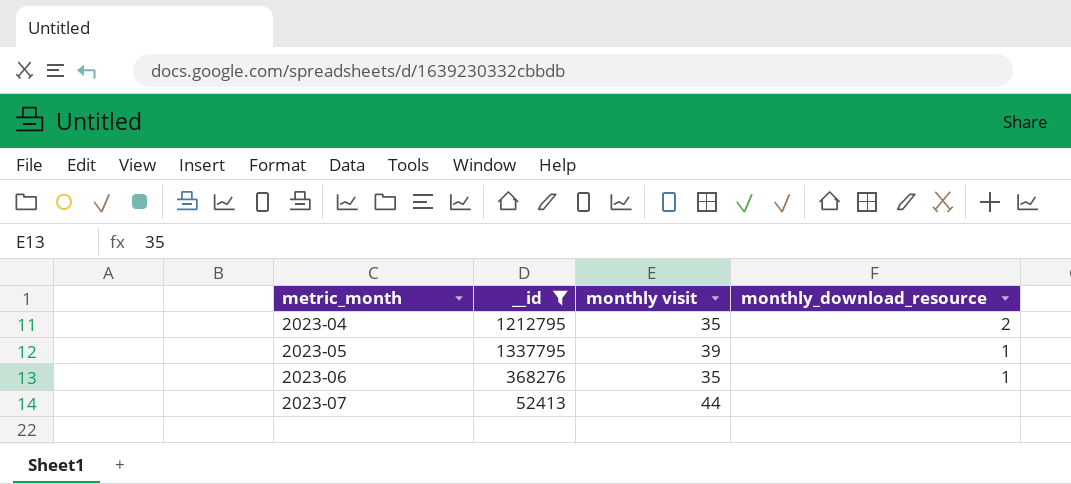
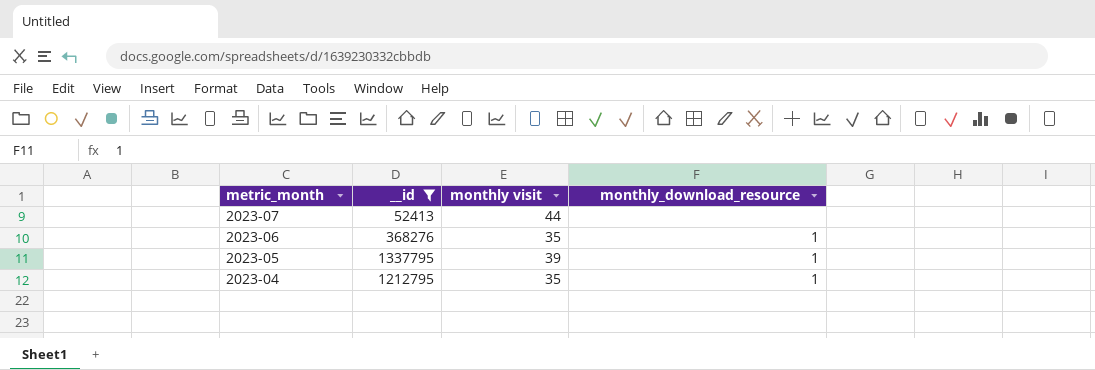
row order: metric_month ascending -> metric_month descending
2023-04 | monthly_download_resource: 2 -> 1

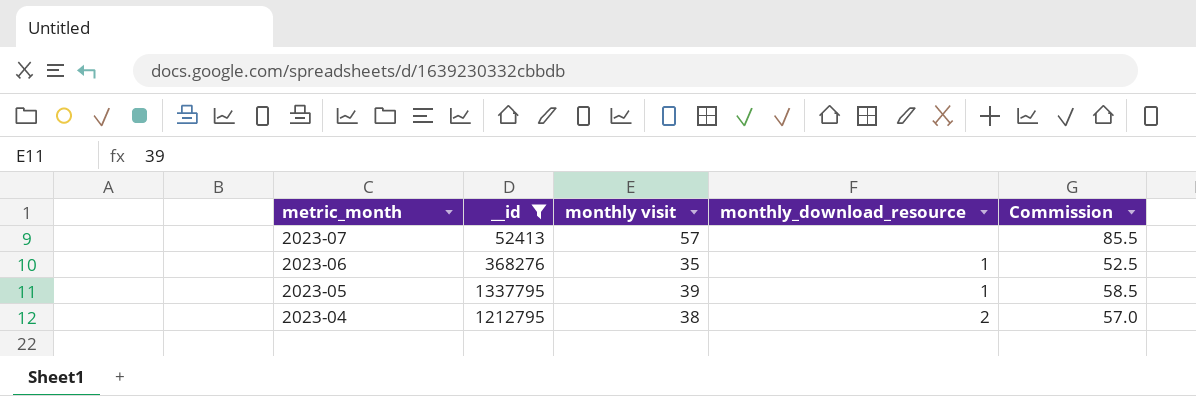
column Commission | formula: none -> [monthly visit] * 1.5
2023-07 | monthly visit: 44 -> 57
2023-04 | monthly visit: 35 -> 38
2023-04 | monthly_download_resource: 1 -> 2

